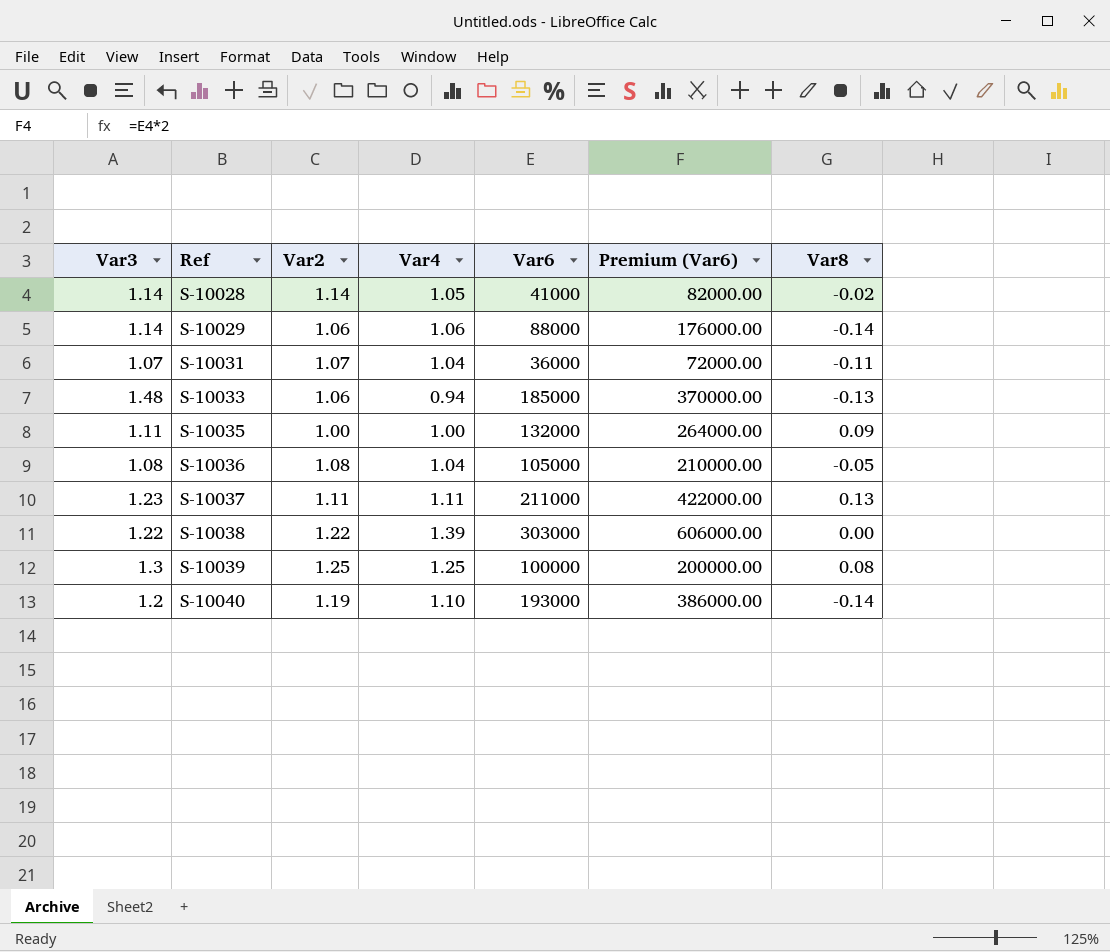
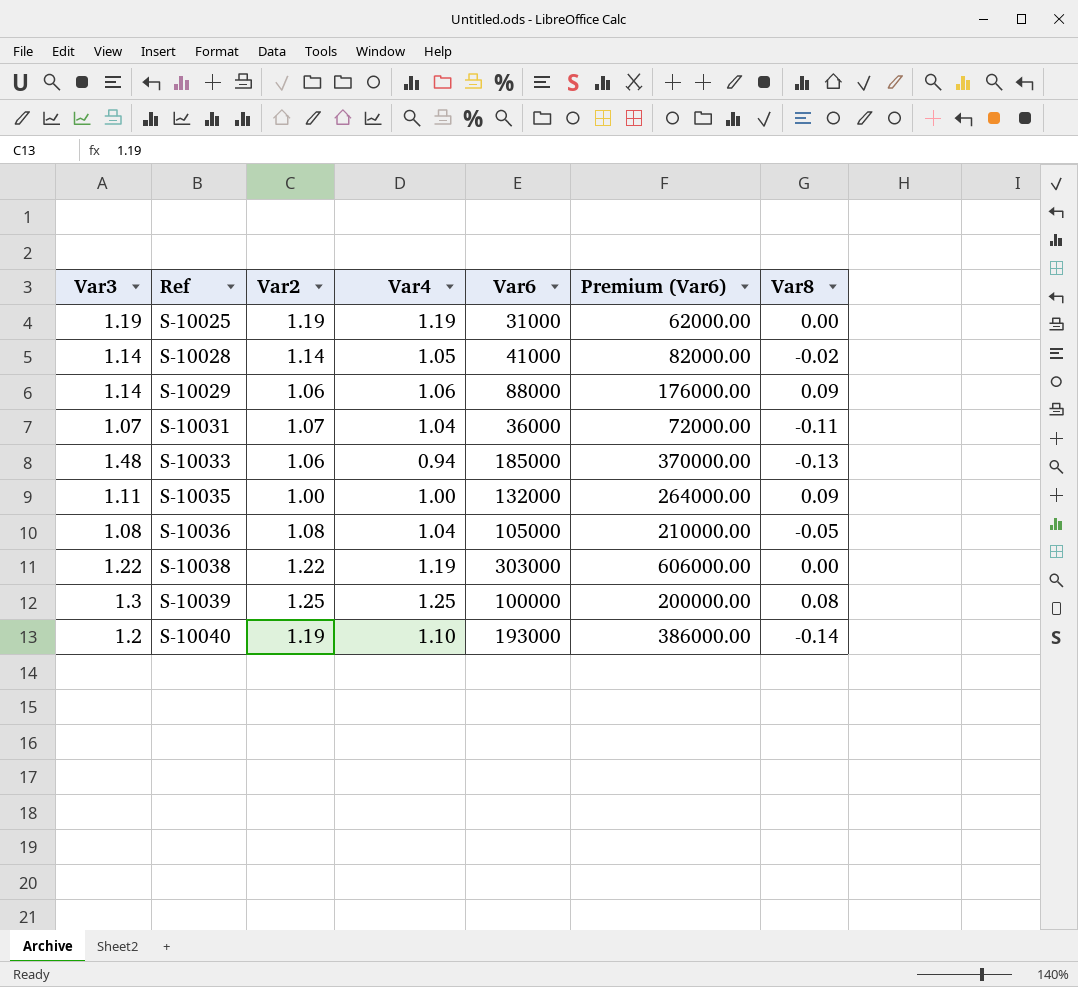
row S-10037: 1.23 | 1.11 | 1.11 | 211000 | 422000.00 | 0.13 -> none
row S-10025: none -> 1.19 | 1.19 | 1.19 | 31000 | 62000.00 | 0.00
S-10029 | Var8: -0.14 -> 0.09
S-10038 | Var4: 1.39 -> 1.19

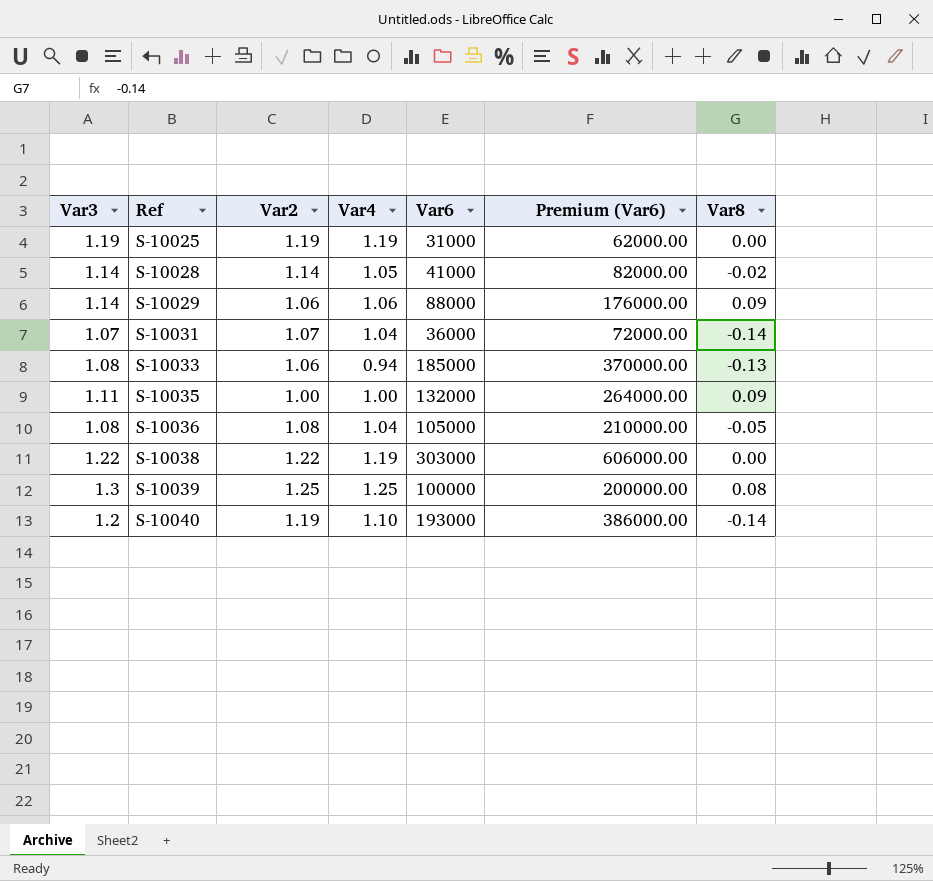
S-10031 | Var8: -0.11 -> -0.14
S-10033 | Var3: 1.48 -> 1.08

